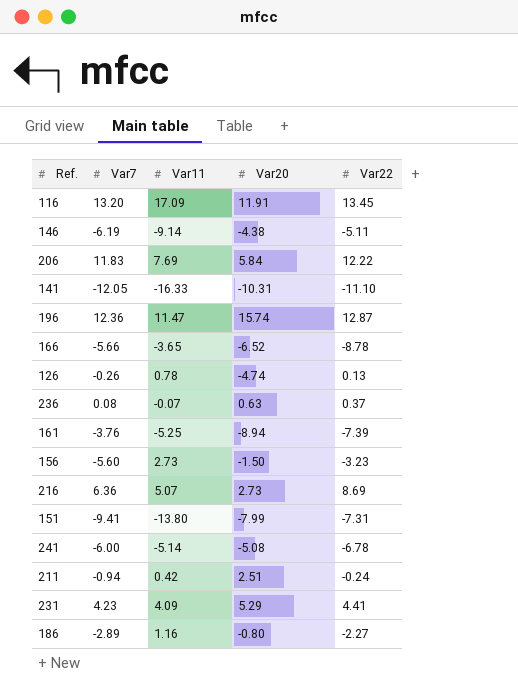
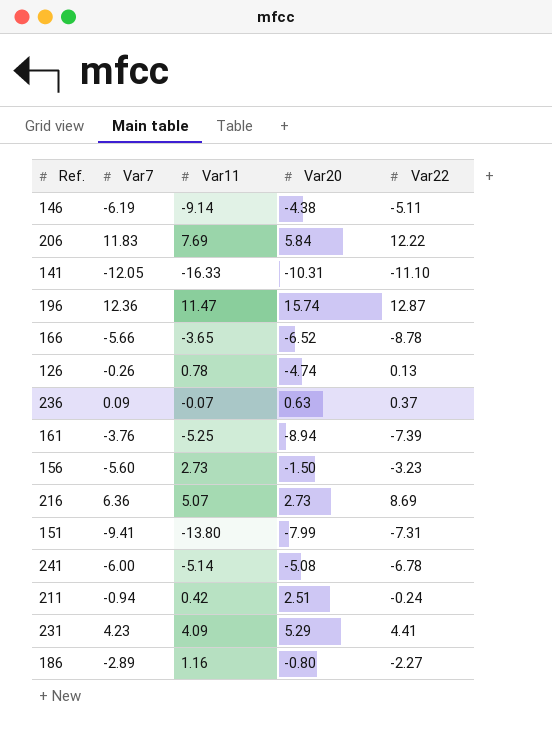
row 116: 13.20 | 17.09 | 11.91 | 13.45 -> none
236 | Var7: 0.08 -> 0.09

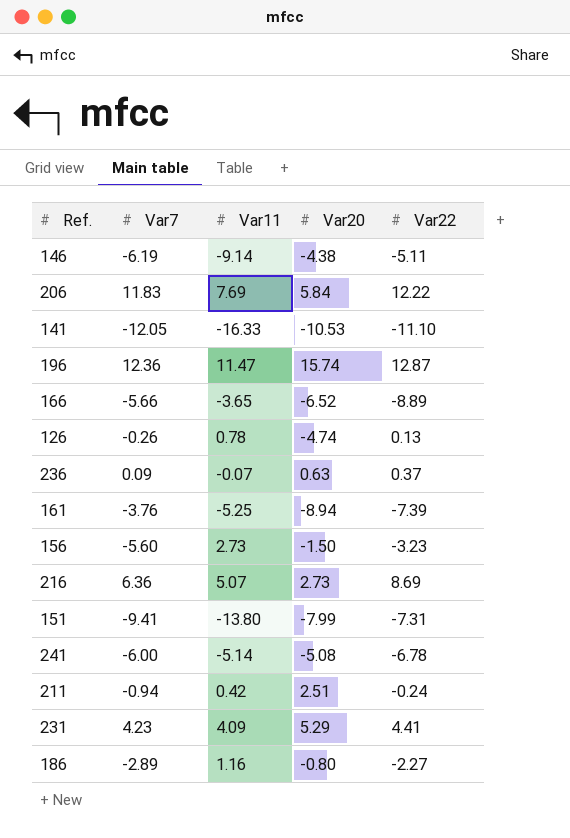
141 | Var20: -10.31 -> -10.53
166 | Var22: -8.78 -> -8.89

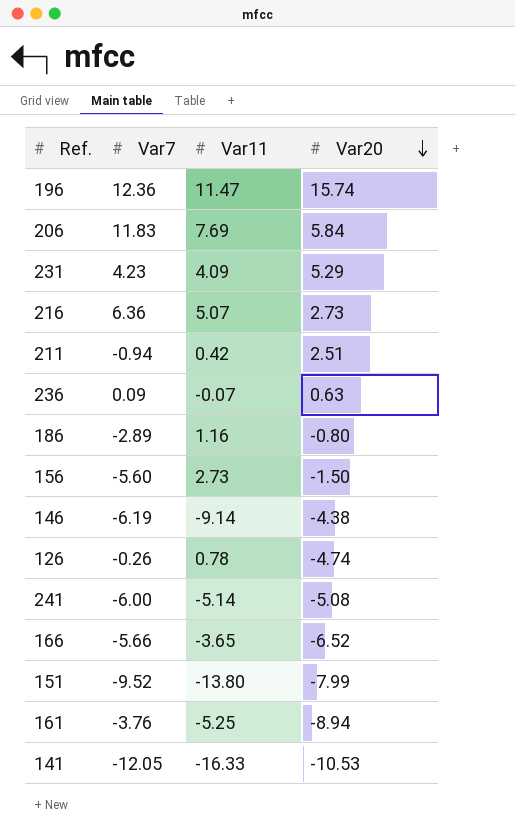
row order: none -> Var20 descending
column Var22 | position: 5 -> none
151 | Var7: -9.41 -> -9.52

